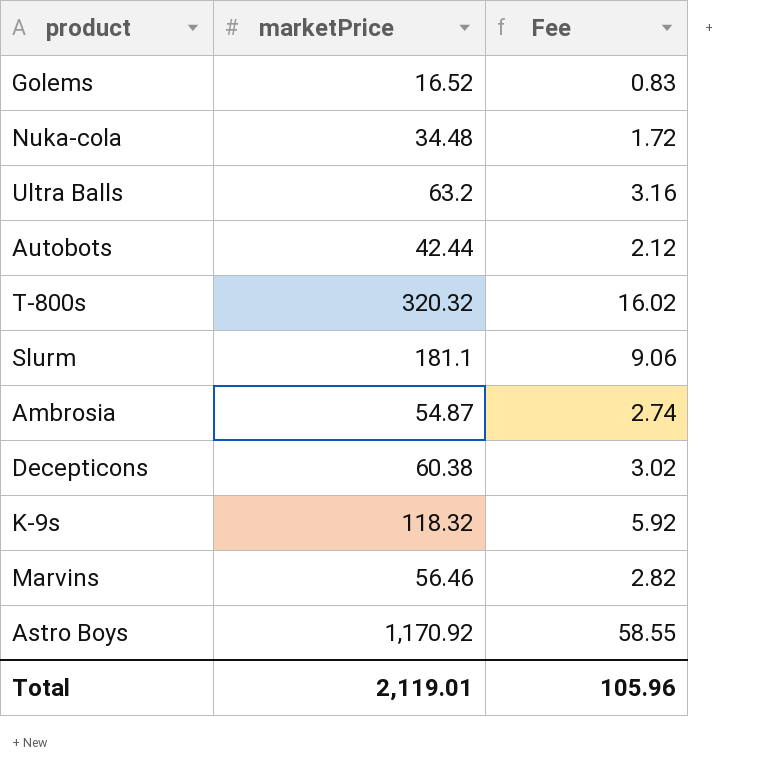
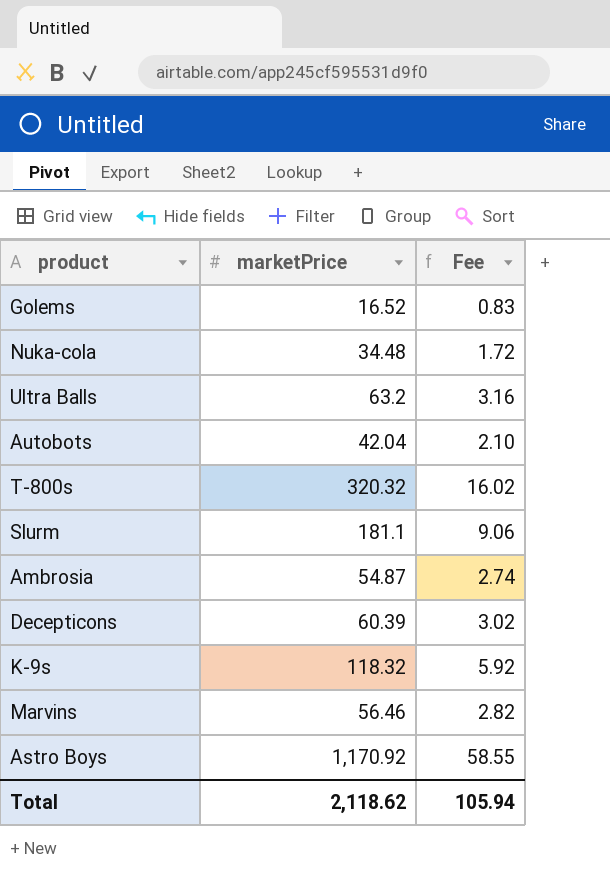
Autobots | marketPrice: 42.44 -> 42.04
Autobots | Fee: 2.12 -> 2.10
Decepticons | marketPrice: 60.38 -> 60.39
Total | marketPrice: 2,119.01 -> 2,118.62
Total | Fee: 105.96 -> 105.94

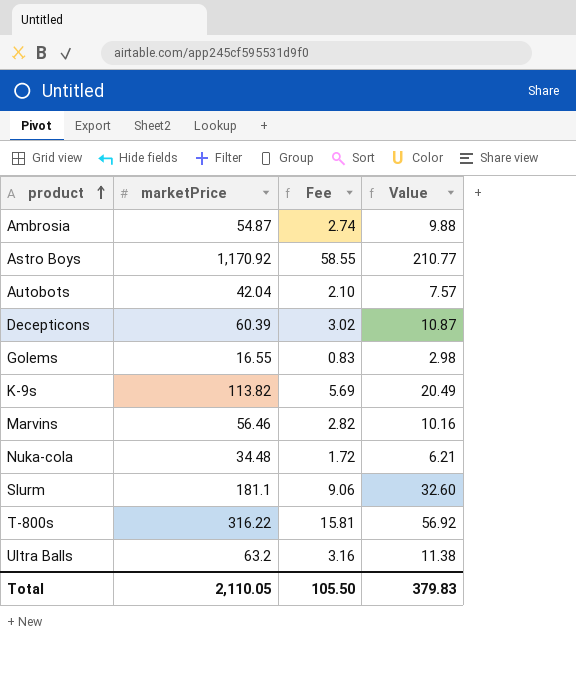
row order: none -> product ascending
column Value | formula: none -> [marketPrice] * 0.18
Golems | marketPrice: 16.52 -> 16.55
K-9s | marketPrice: 118.32 -> 113.82
K-9s | Fee: 5.92 -> 5.69
T-800s | marketPrice: 320.32 -> 316.22
T-800s | Fee: 16.02 -> 15.81
Total | marketPrice: 2,118.62 -> 2,110.05
Total | Fee: 105.94 -> 105.50

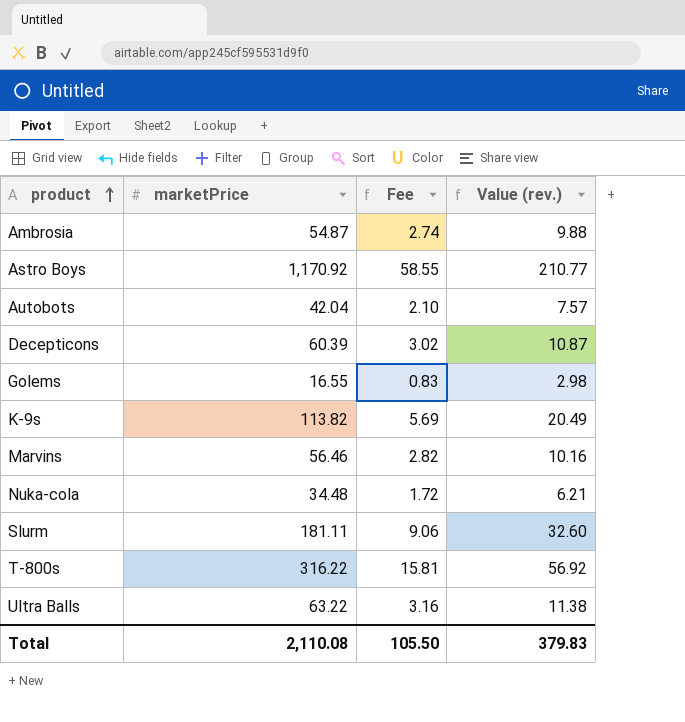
column name: Value -> Value (rev.)
Slurm | marketPrice: 181.1 -> 181.11
Ultra Balls | marketPrice: 63.2 -> 63.22
Total | marketPrice: 2,110.05 -> 2,110.08

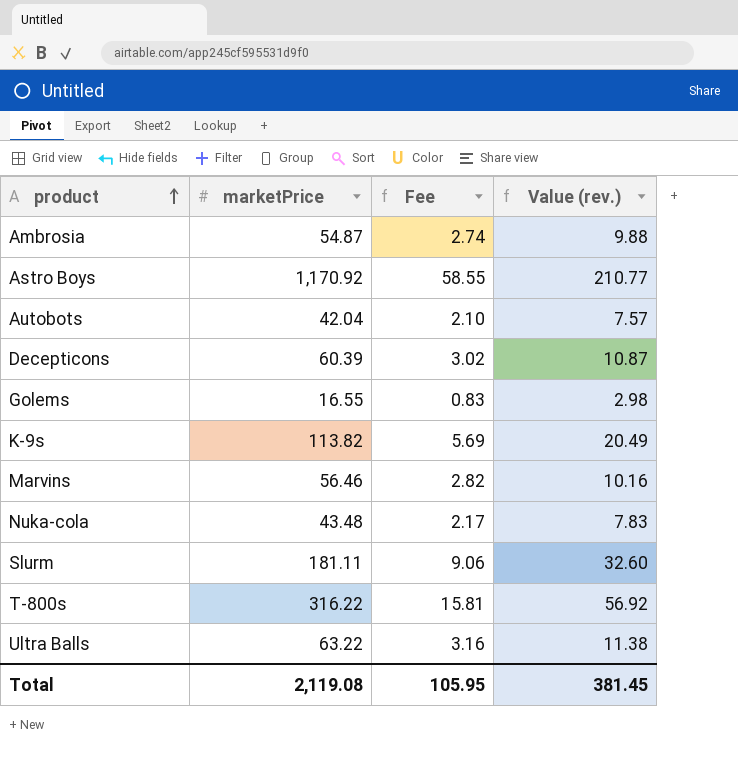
Nuka-cola | marketPrice: 34.48 -> 43.48
Nuka-cola | Fee: 1.72 -> 2.17
Nuka-cola | Value (rev.): 6.21 -> 7.83
Total | marketPrice: 2,110.08 -> 2,119.08
Total | Fee: 105.50 -> 105.95
Total | Value (rev.): 379.83 -> 381.45

